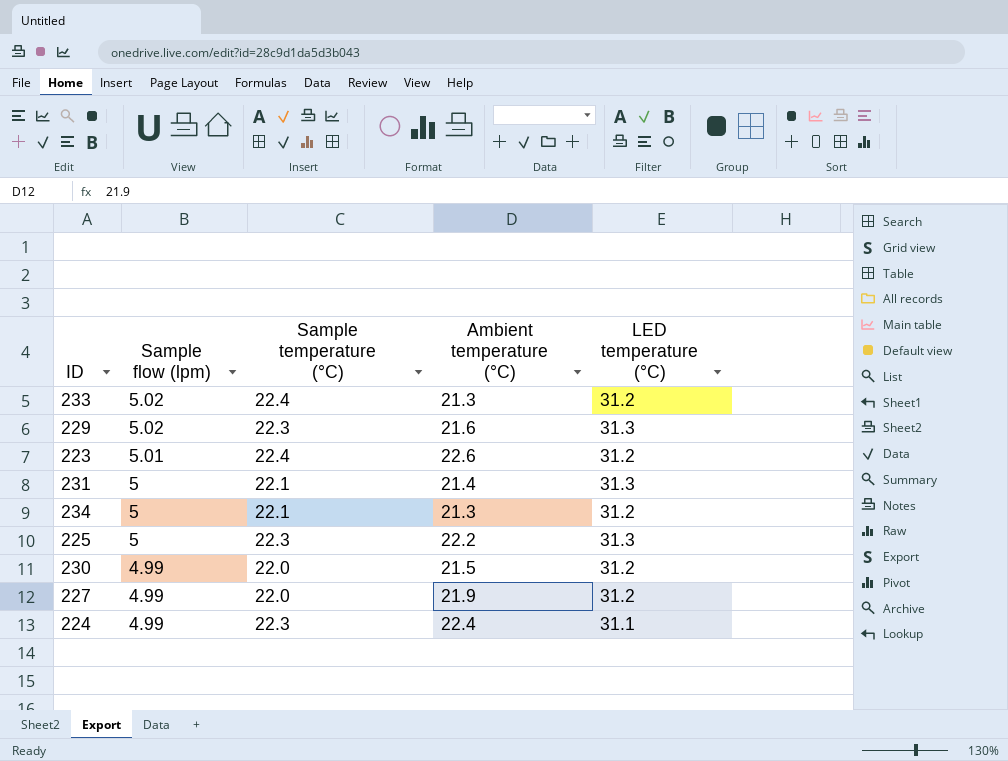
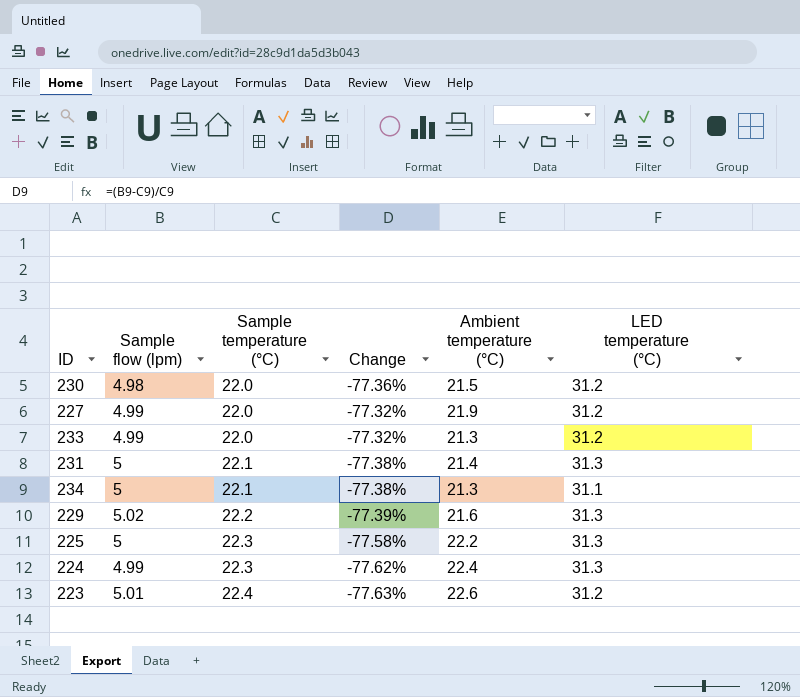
row order: Sample flow (lpm) descending -> Sample temperature (°C) ascending
column Change | formula: none -> ([Sample flow (lpm)] - [Sample temperature (°C)]) / [Sample temperature (°C)]
230 | Sample flow (lpm): 4.99 -> 4.98
233 | Sample flow (lpm): 5.02 -> 4.99
233 | Sample temperature (°C): 22.4 -> 22.0
234 | LED temperature (°C): 31.2 -> 31.1
229 | Sample temperature (°C): 22.3 -> 22.2
224 | LED temperature (°C): 31.1 -> 31.3

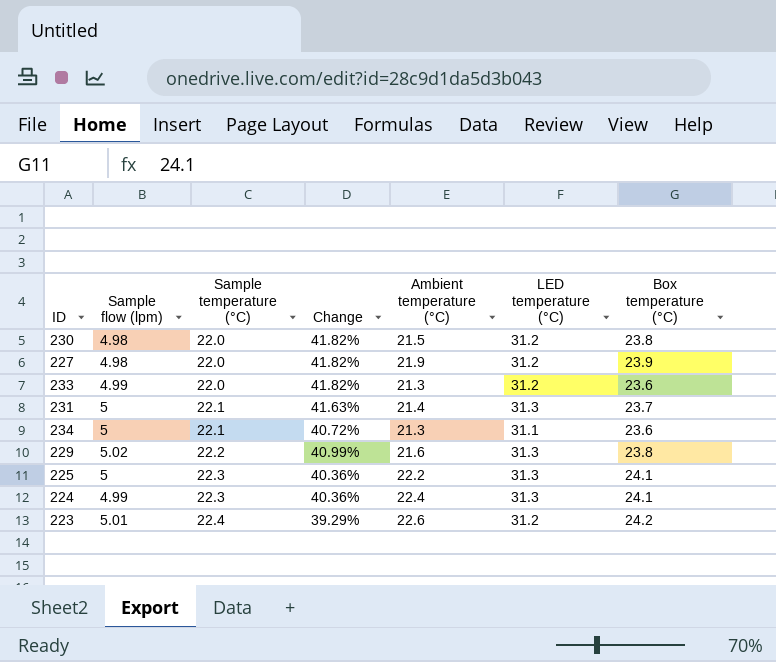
column Change | formula: ([Sample flow (lpm)] - [Sample temperature (°C)]) / [Sample temperature (°C)] -> ([LED temperature (°C)] - [Sample temperature (°C)]) / [Sample temperature (°C)]
column Box temperature (°C) | position: none -> 7
227 | Sample flow (lpm): 4.99 -> 4.98

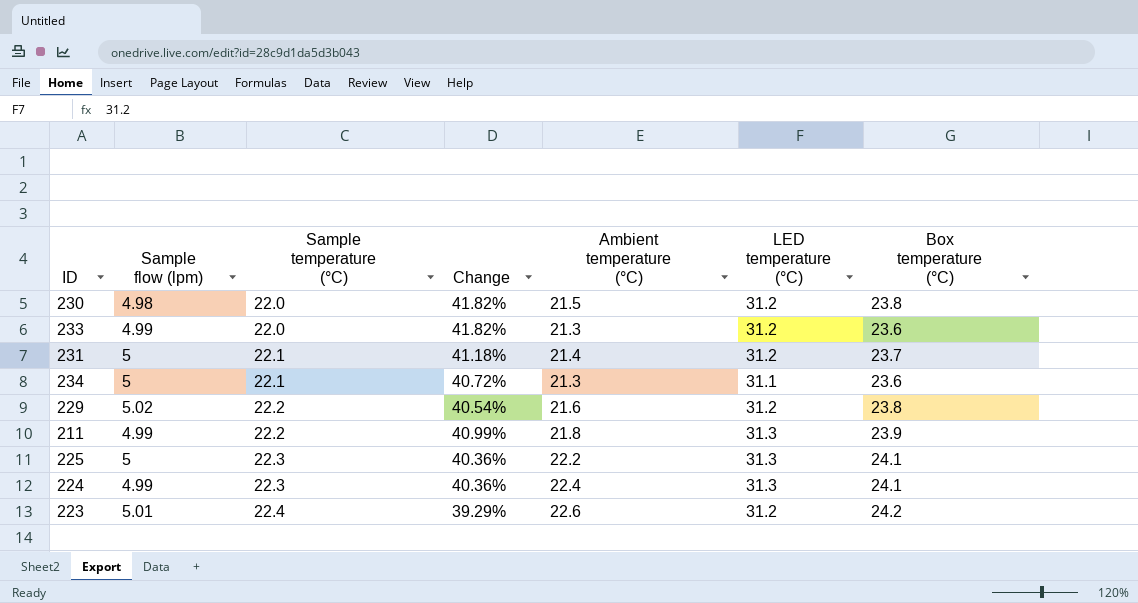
row 227: 4.98 | 22.0 | 41.82% | 21.9 | 31.2 | 23.9 -> none
231 | Change: 41.63% -> 41.18%
231 | LED temperature (°C): 31.3 -> 31.2
229 | Change: 40.99% -> 40.54%
229 | LED temperature (°C): 31.3 -> 31.2
row 211: none -> 4.99 | 22.2 | 40.99% | 21.8 | 31.3 | 23.9

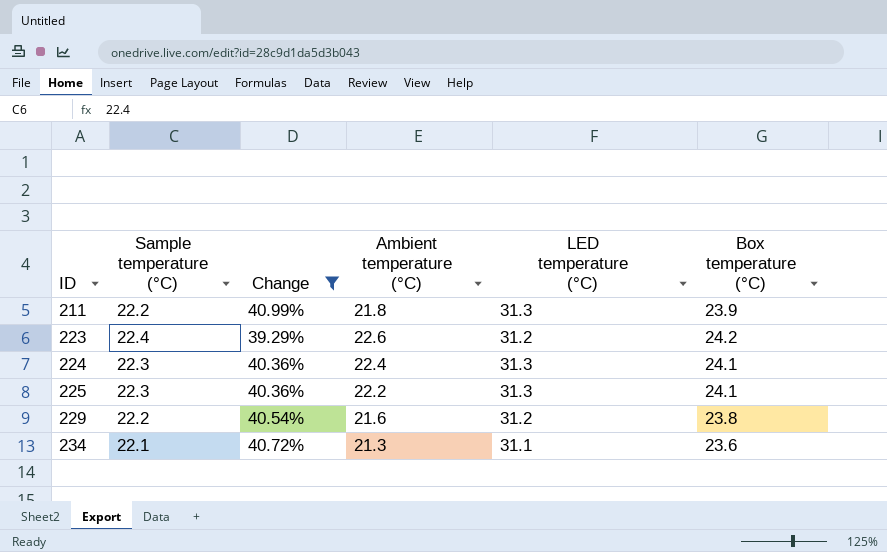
filter: none -> Change <= 40.99%
row order: Sample temperature (°C) ascending -> ID ascending
column Sample flow (lpm) | position: 2 -> none

